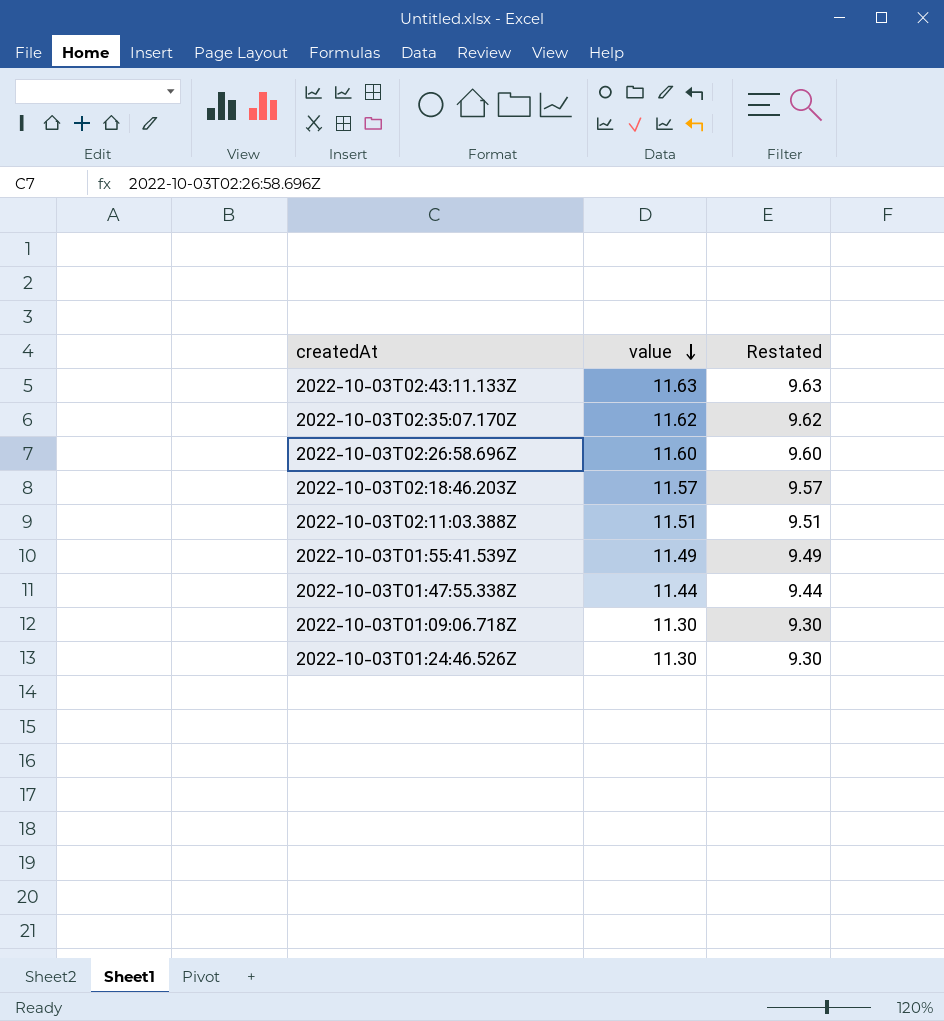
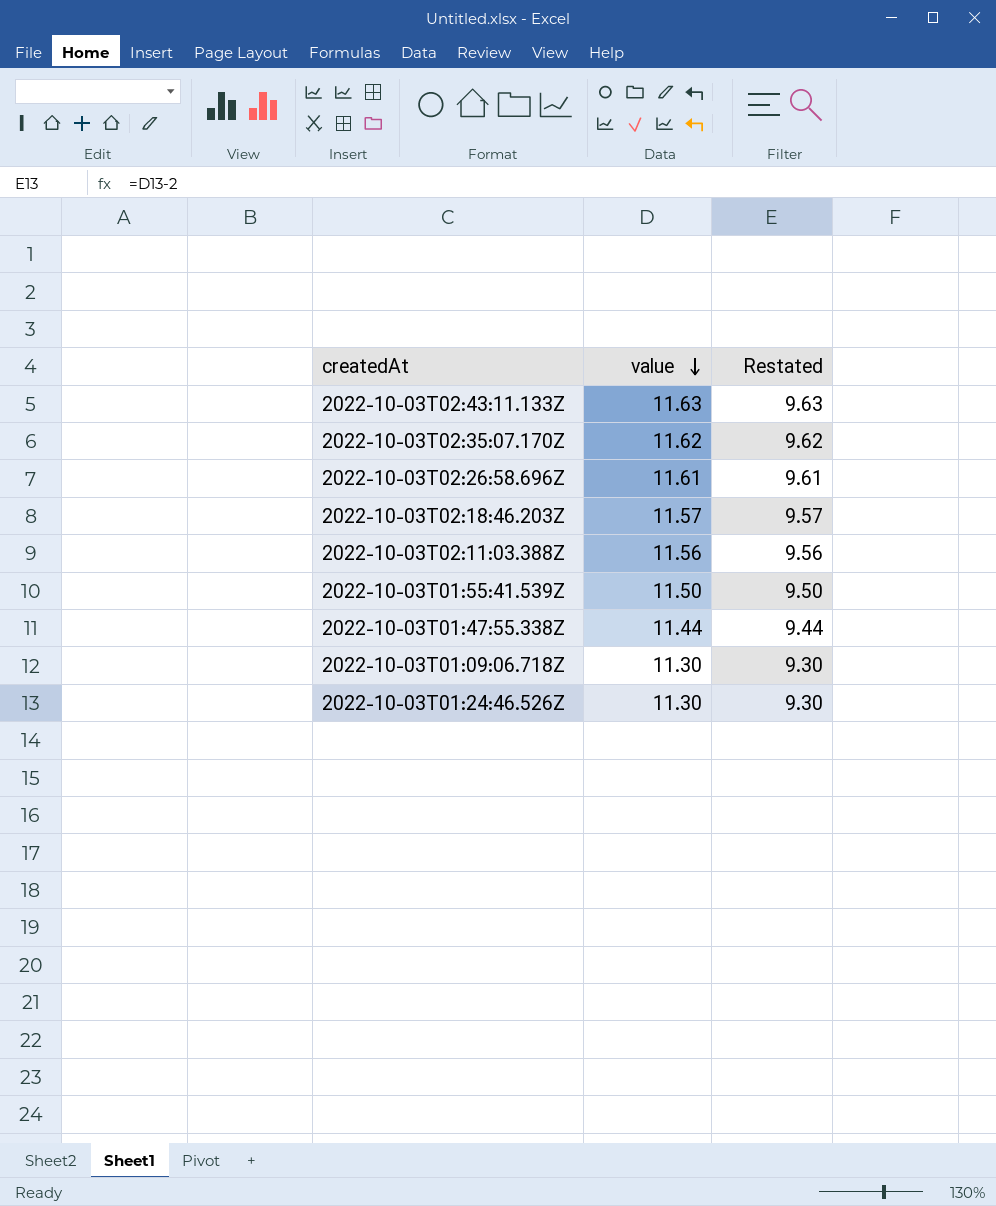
2022-10-03T02:26:58.696Z | value: 11.60 -> 11.61
2022-10-03T02:26:58.696Z | Restated: 9.60 -> 9.61
2022-10-03T02:11:03.388Z | value: 11.51 -> 11.56
2022-10-03T02:11:03.388Z | Restated: 9.51 -> 9.56
2022-10-03T01:55:41.539Z | value: 11.49 -> 11.50
2022-10-03T01:55:41.539Z | Restated: 9.49 -> 9.50

